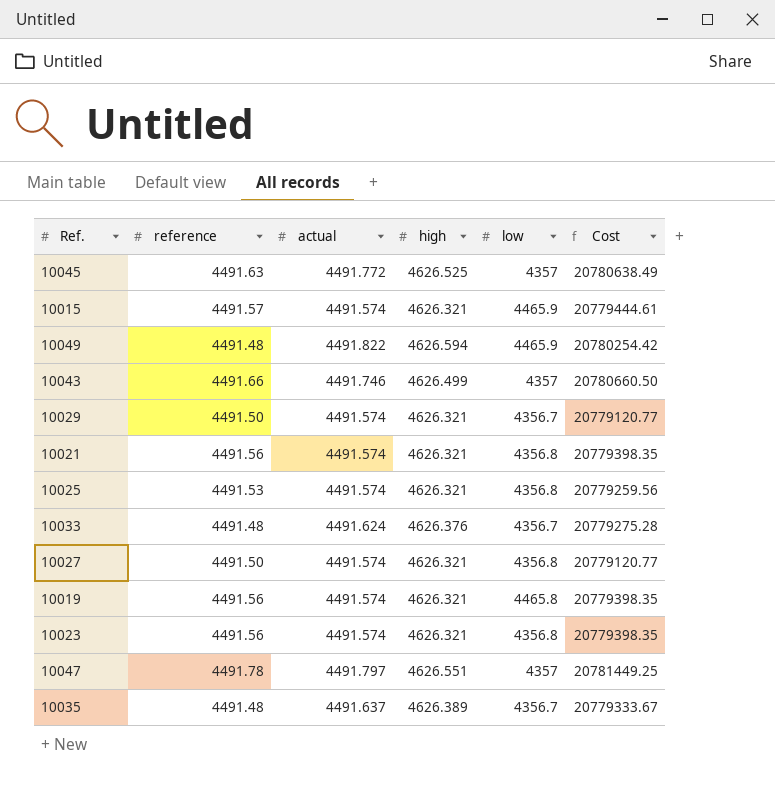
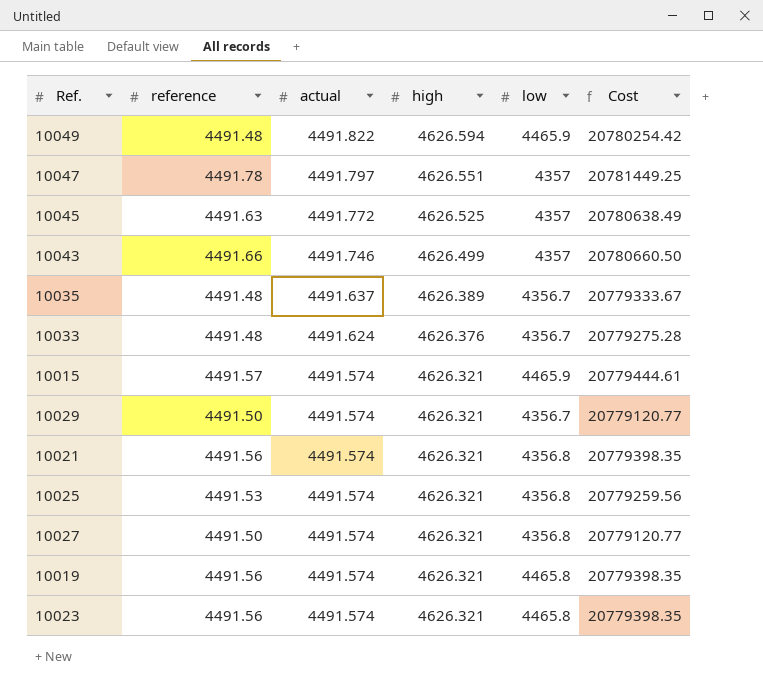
row order: none -> actual descending
10023 | low: 4356.8 -> 4465.8

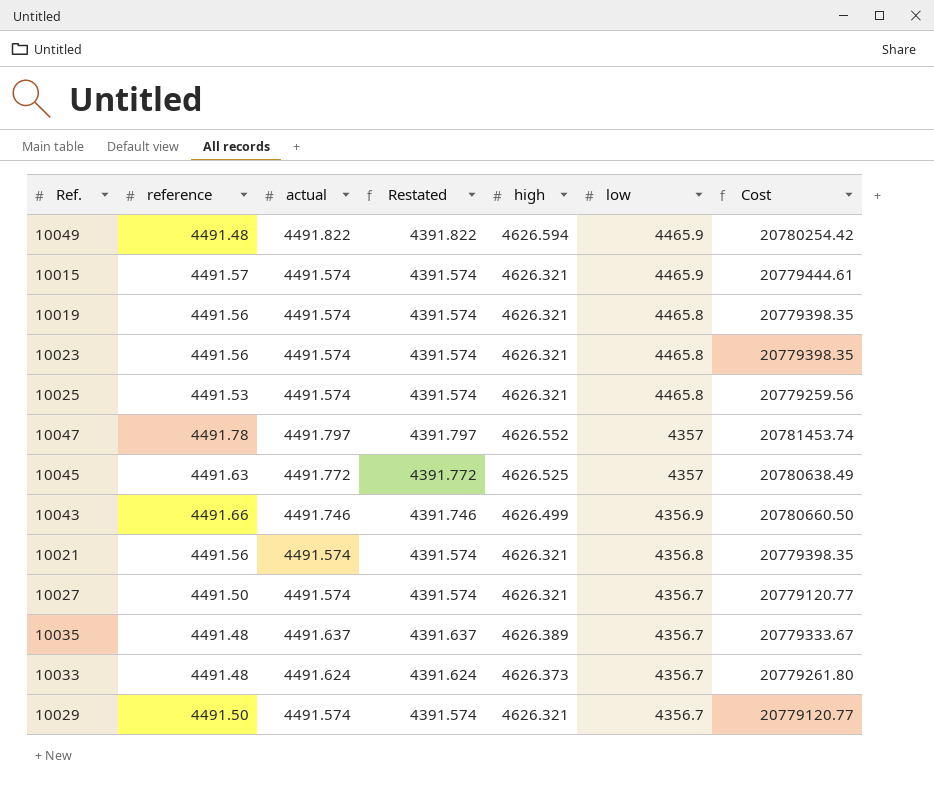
row order: actual descending -> low descending
column Restated | formula: none -> [actual] - 100
10025 | low: 4356.8 -> 4465.8
10047 | high: 4626.551 -> 4626.552
10047 | Cost: 20781449.25 -> 20781453.74
10043 | low: 4357 -> 4356.9
10027 | low: 4356.8 -> 4356.7
10033 | high: 4626.376 -> 4626.373
10033 | Cost: 20779275.28 -> 20779261.80

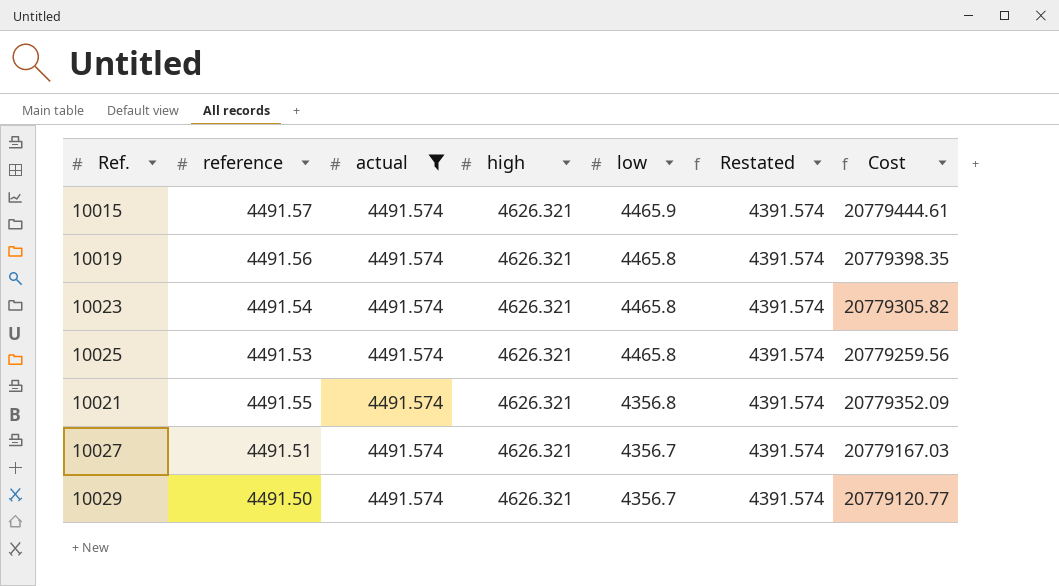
filter: none -> actual = 4491.574
column Restated | position: 4 -> 6
10023 | reference: 4491.56 -> 4491.54
10023 | Cost: 20779398.35 -> 20779305.82
10021 | reference: 4491.56 -> 4491.55
10021 | Cost: 20779398.35 -> 20779352.09
10027 | reference: 4491.50 -> 4491.51
10027 | Cost: 20779120.77 -> 20779167.03

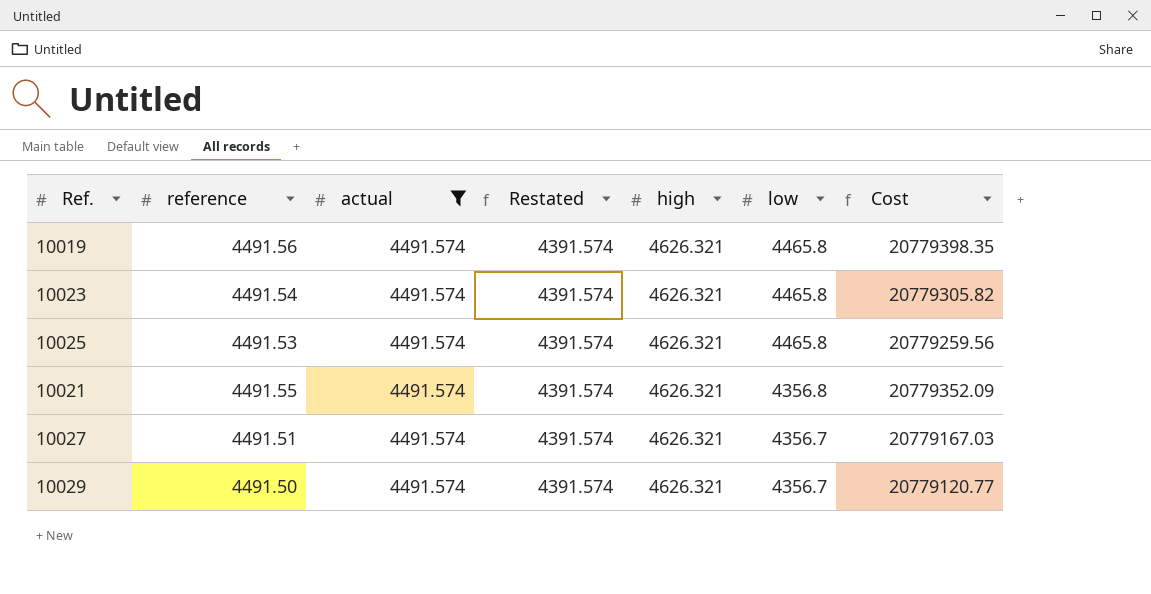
column Restated | position: 6 -> 4
row 10015: 4491.57 | 4491.574 | 4626.321 | 4465.9 | 4391.574 | 20779444.61 -> none

